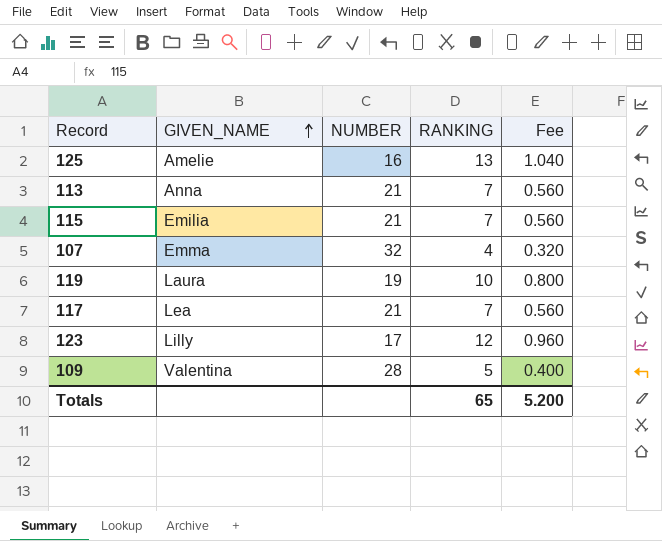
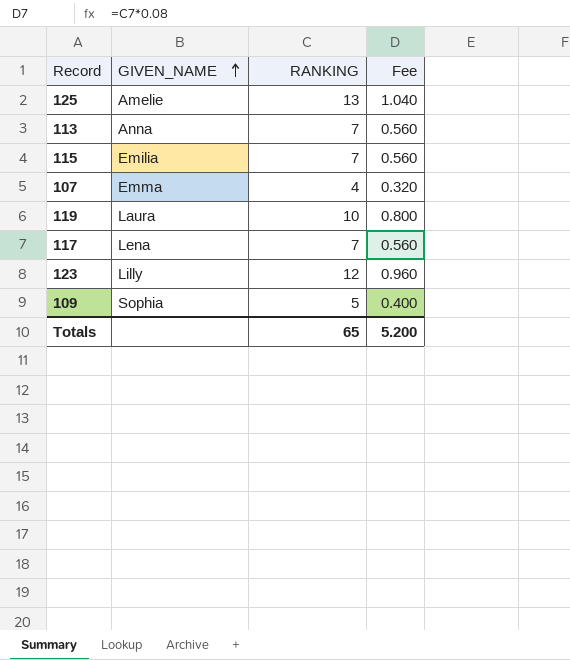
column NUMBER | position: 3 -> none
117 | GIVEN_NAME: Lea -> Lena
109 | GIVEN_NAME: Valentina -> Sophia

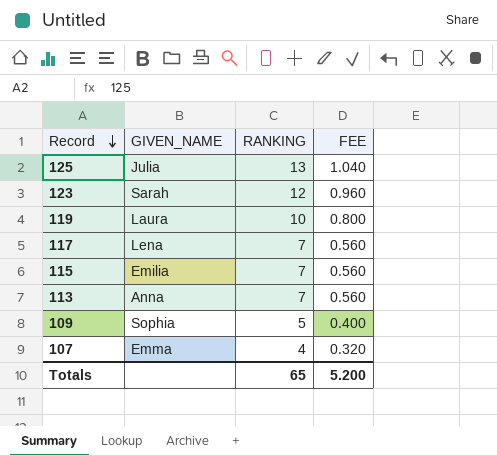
row order: GIVEN_NAME ascending -> Record descending
column name: Fee -> FEE
125 | GIVEN_NAME: Amelie -> Julia
123 | GIVEN_NAME: Lilly -> Sarah

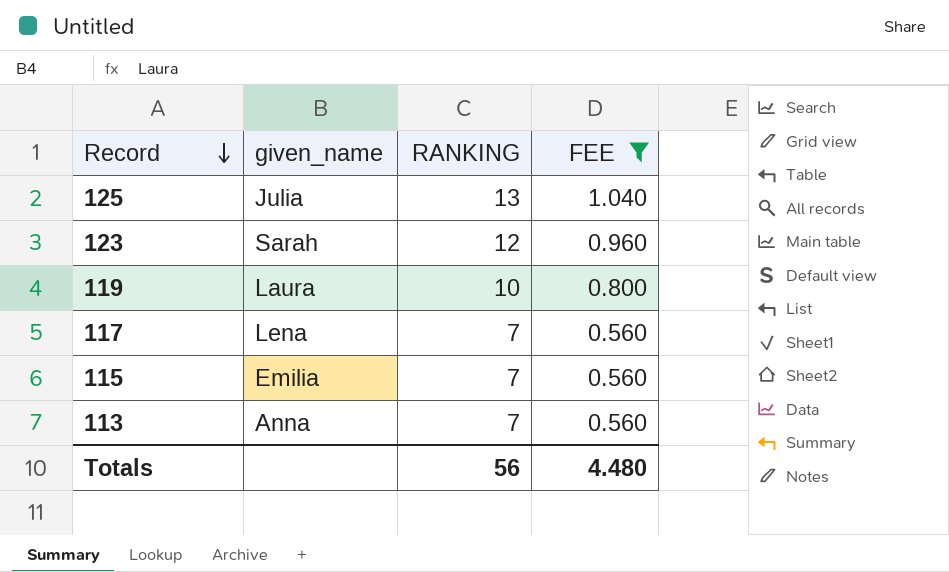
filter: none -> FEE >= 0.560
column name: GIVEN_NAME -> given_name
Totals | RANKING: 65 -> 56
Totals | FEE: 5.200 -> 4.480

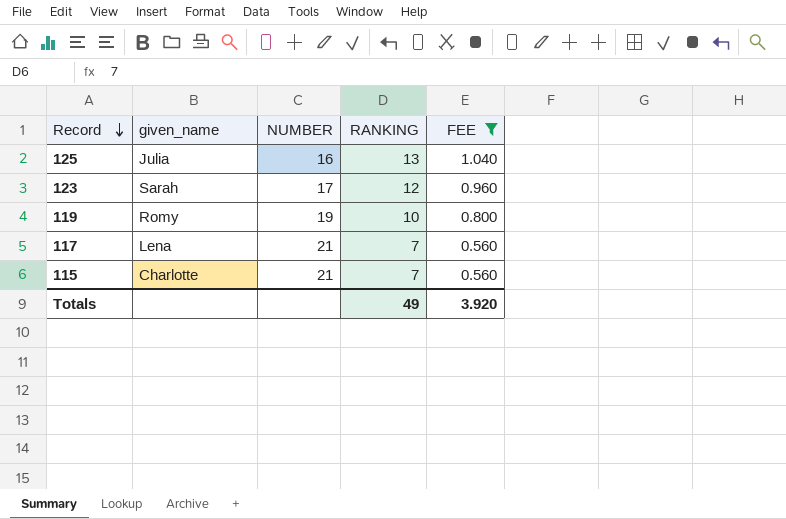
column NUMBER | position: none -> 3
row 113: Anna | 7 | 0.560 -> none
119 | given_name: Laura -> Romy
115 | given_name: Emilia -> Charlotte
Totals | RANKING: 56 -> 49
Totals | FEE: 4.480 -> 3.920

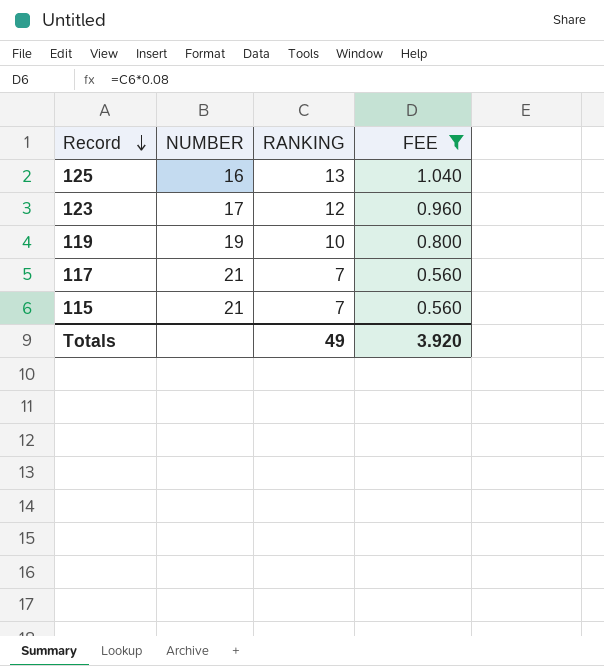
column given_name | position: 2 -> none

